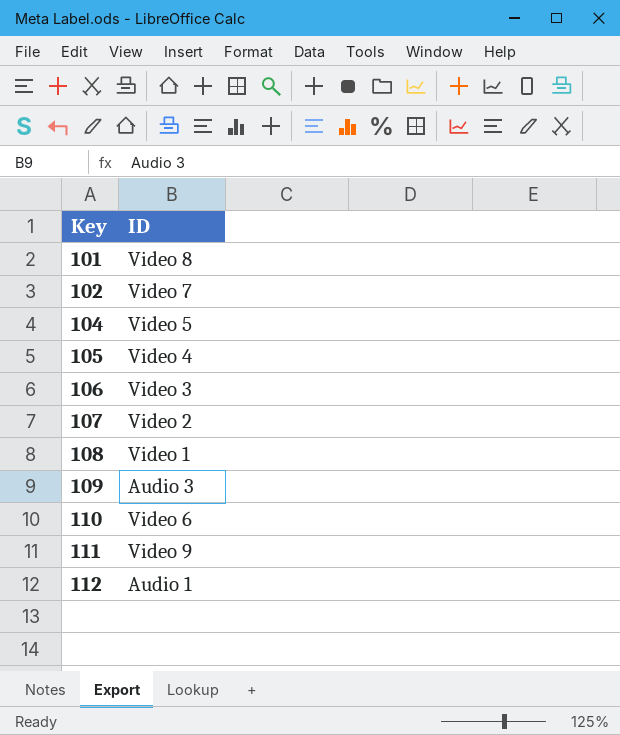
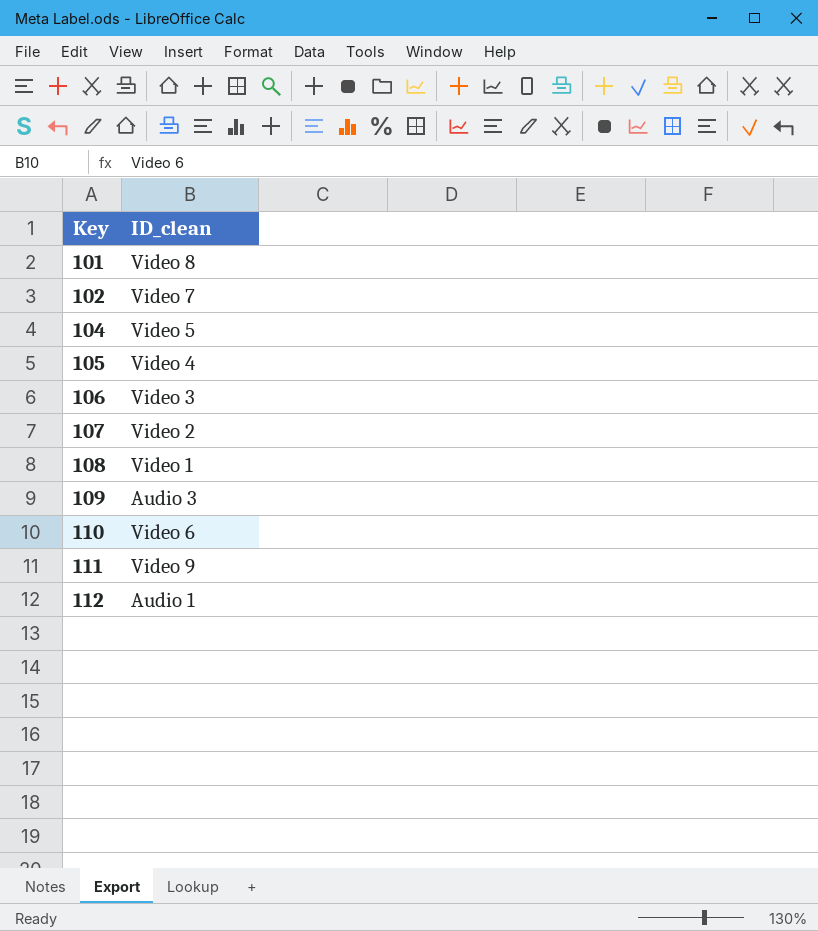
column name: ID -> ID_clean

